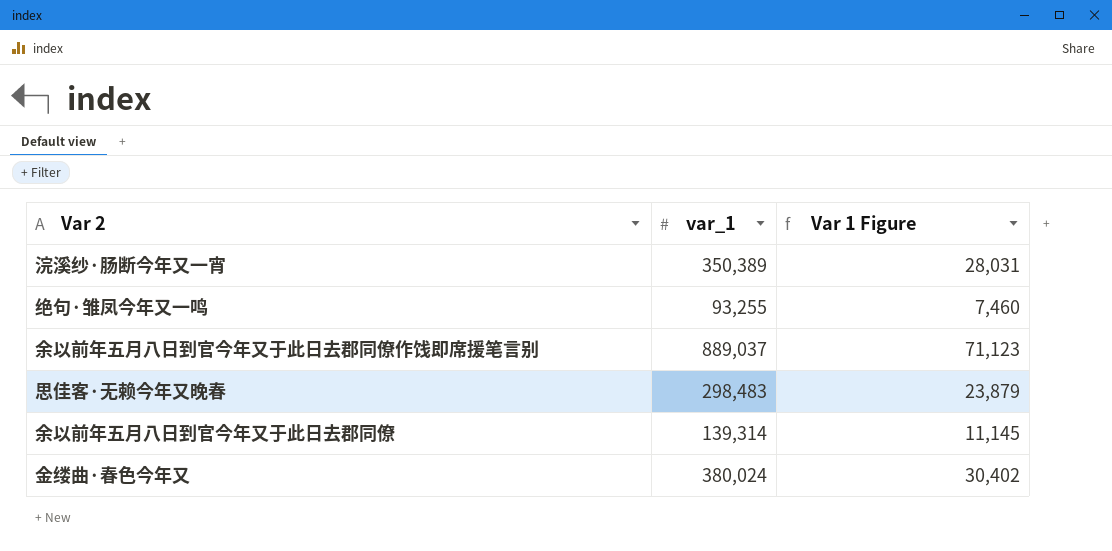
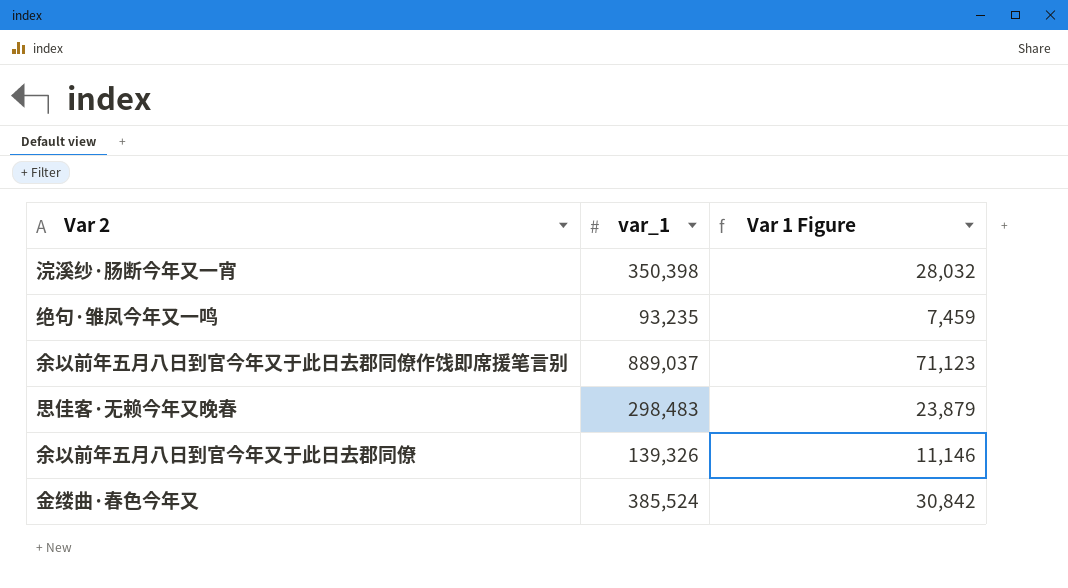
浣溪纱·肠断今年又一宵 | var_1: 350,389 -> 350,398
浣溪纱·肠断今年又一宵 | Var 1 Figure: 28,031 -> 28,032
绝句·雏凤今年又一鸣 | var_1: 93,255 -> 93,235
绝句·雏凤今年又一鸣 | Var 1 Figure: 7,460 -> 7,459
余以前年五月八日到官今年又于此日去郡同僚 | var_1: 139,314 -> 139,326
余以前年五月八日到官今年又于此日去郡同僚 | Var 1 Figure: 11,145 -> 11,146
金缕曲·春色今年又 | var_1: 380,024 -> 385,524
金缕曲·春色今年又 | Var 1 Figure: 30,402 -> 30,842

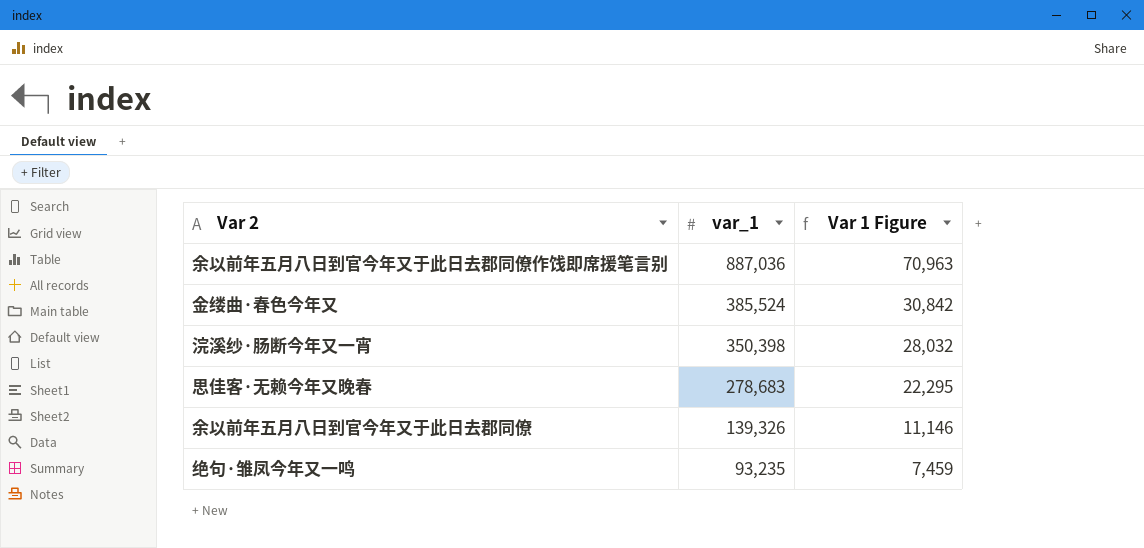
row order: none -> var_1 descending
余以前年五月八日到官今年又于此日去郡同僚作饯即席援笔言别 | var_1: 889,037 -> 887,036
余以前年五月八日到官今年又于此日去郡同僚作饯即席援笔言别 | Var 1 Figure: 71,123 -> 70,963
思佳客·无赖今年又晚春 | var_1: 298,483 -> 278,683
思佳客·无赖今年又晚春 | Var 1 Figure: 23,879 -> 22,295

